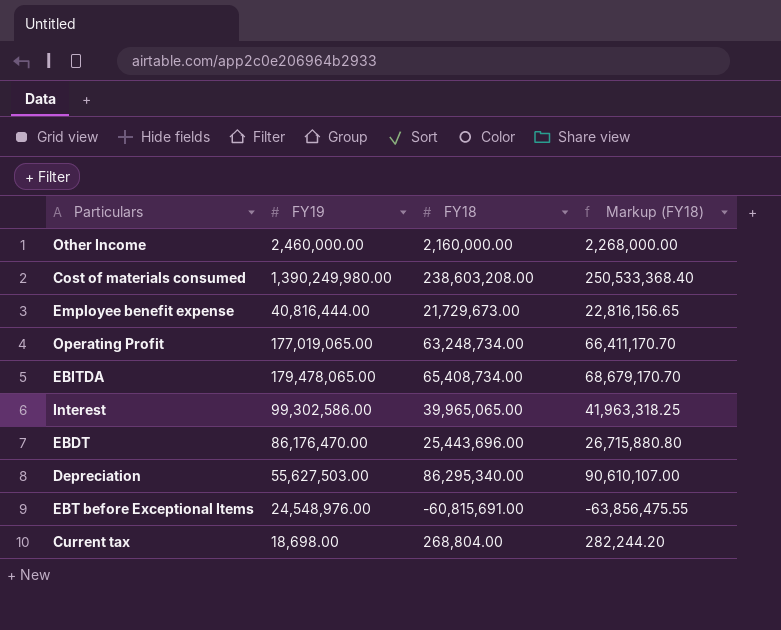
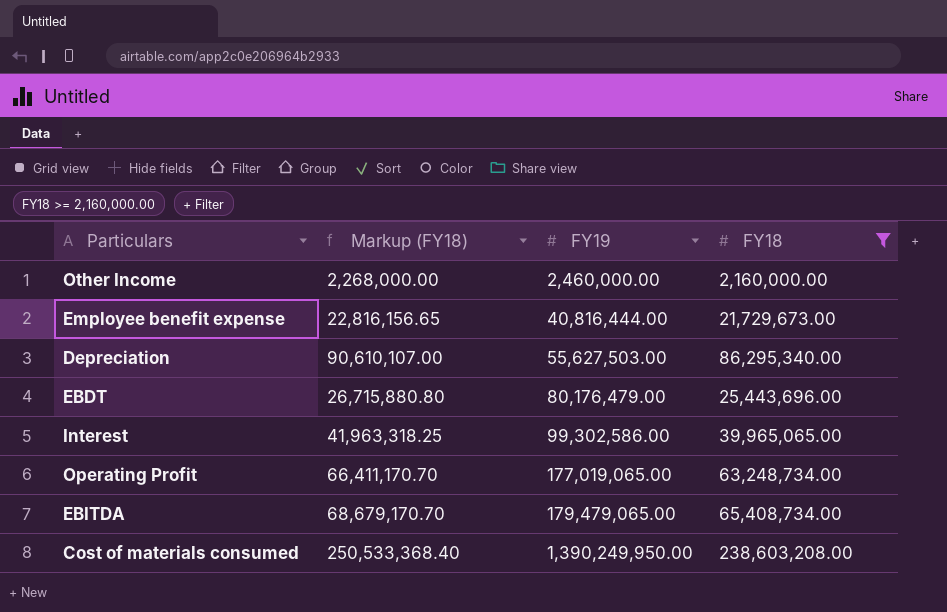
filter: none -> FY18 >= 2,160,000.00
row order: none -> FY19 ascending
column Markup (FY18) | position: 4 -> 2
EBDT | FY19: 86,176,470.00 -> 80,176,479.00
EBITDA | FY19: 179,478,065.00 -> 179,479,065.00
Cost of materials consumed | FY19: 1,390,249,980.00 -> 1,390,249,950.00

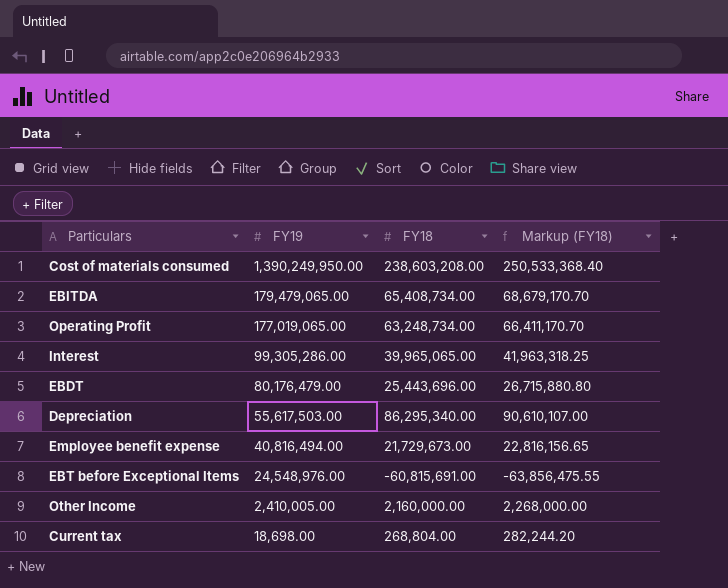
filter: FY18 >= 2,160,000.00 -> none
row order: FY19 ascending -> FY19 descending
column Markup (FY18) | position: 2 -> 4
Interest | FY19: 99,302,586.00 -> 99,305,286.00
Depreciation | FY19: 55,627,503.00 -> 55,617,503.00
Employee benefit expense | FY19: 40,816,444.00 -> 40,816,494.00
Other Income | FY19: 2,460,000.00 -> 2,410,005.00

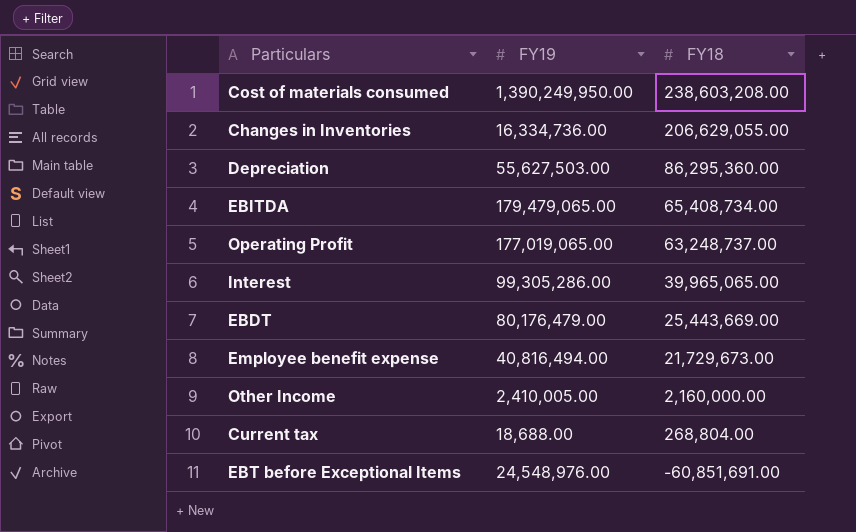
row order: FY19 descending -> FY18 descending
column Markup (FY18) | formula: [FY18] * 1.05 -> none
row Changes in Inventories: none -> 16,334,736.00 | 206,629,055.00
Depreciation | FY19: 55,617,503.00 -> 55,627,503.00
Depreciation | FY18: 86,295,340.00 -> 86,295,360.00
Operating Profit | FY18: 63,248,734.00 -> 63,248,737.00
EBDT | FY18: 25,443,696.00 -> 25,443,669.00
Current tax | FY19: 18,698.00 -> 18,688.00
EBT before Exceptional Items | FY18: -60,815,691.00 -> -60,851,691.00

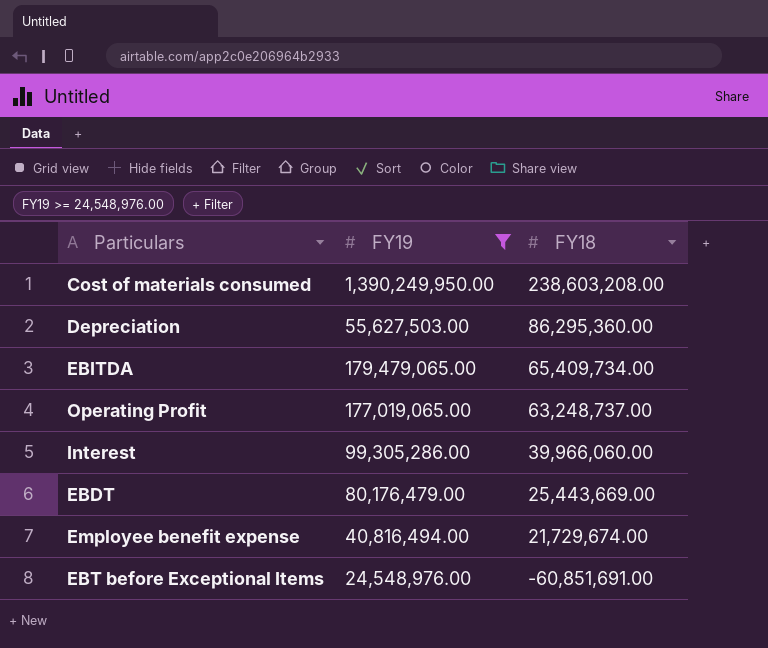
filter: none -> FY19 >= 24,548,976.00
EBITDA | FY18: 65,408,734.00 -> 65,409,734.00
Interest | FY18: 39,965,065.00 -> 39,966,060.00
Employee benefit expense | FY18: 21,729,673.00 -> 21,729,674.00

